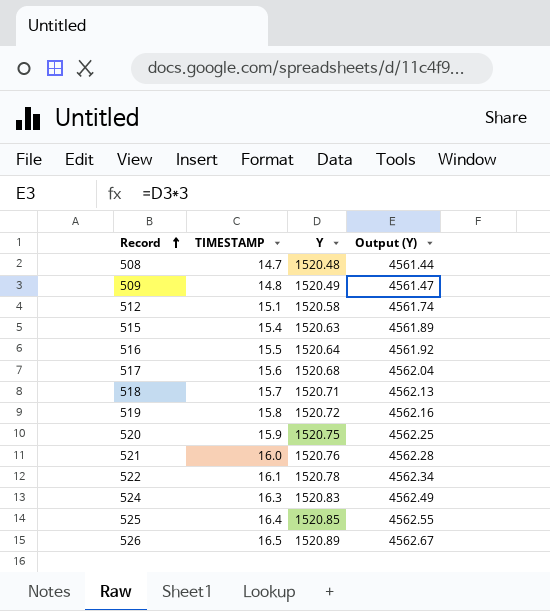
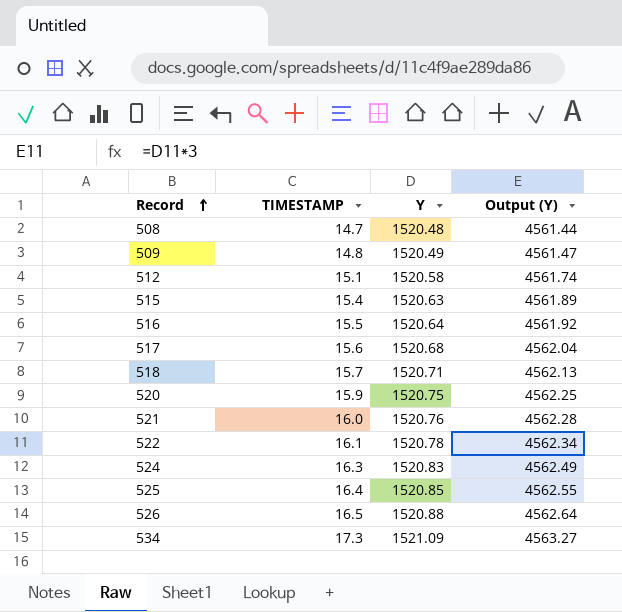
row 519: 15.8 | 1520.72 | 4562.16 -> none
526 | Y: 1520.89 -> 1520.88
526 | Output (Y): 4562.67 -> 4562.64
row 534: none -> 17.3 | 1521.09 | 4563.27

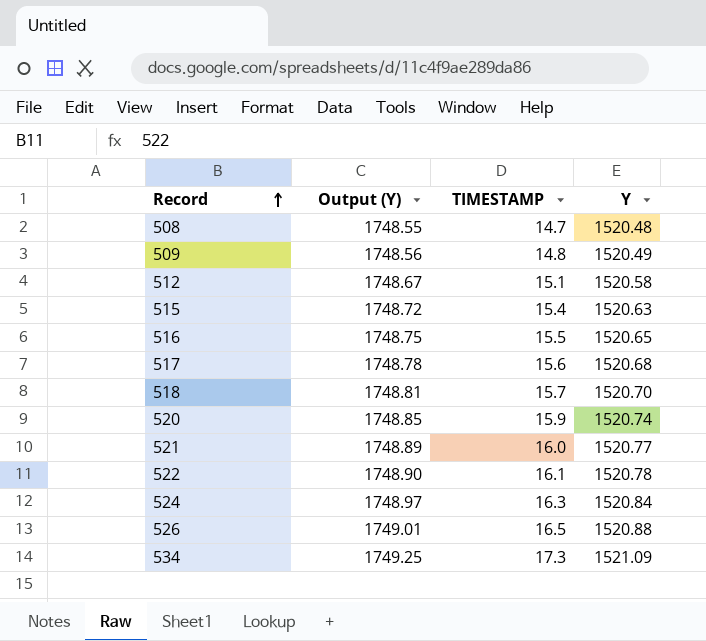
column Output (Y) | formula: [Y] * 3 -> [Y] * 1.15
column Output (Y) | position: 4 -> 2
row 525: 16.4 | 1520.85 | 4562.55 -> none
516 | Y: 1520.64 -> 1520.65
518 | Y: 1520.71 -> 1520.70
520 | Y: 1520.75 -> 1520.74
521 | Y: 1520.76 -> 1520.77
524 | Y: 1520.83 -> 1520.84

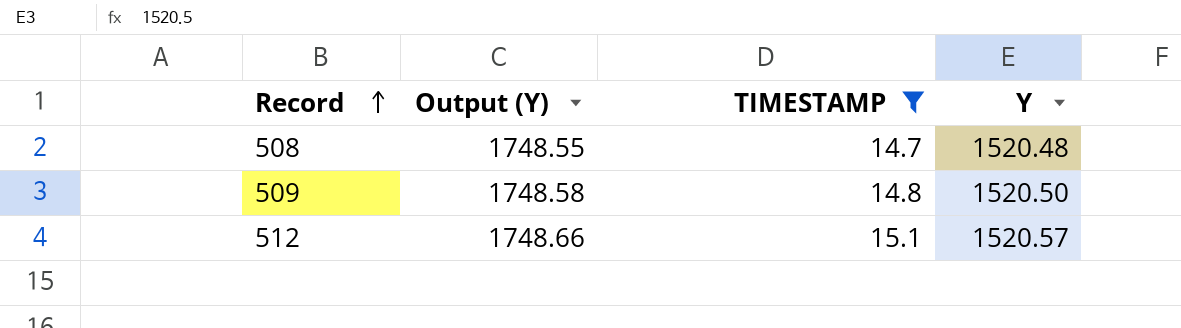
filter: none -> TIMESTAMP <= 15.1
509 | Output (Y): 1748.56 -> 1748.58
509 | Y: 1520.49 -> 1520.50
512 | Output (Y): 1748.67 -> 1748.66
512 | Y: 1520.58 -> 1520.57

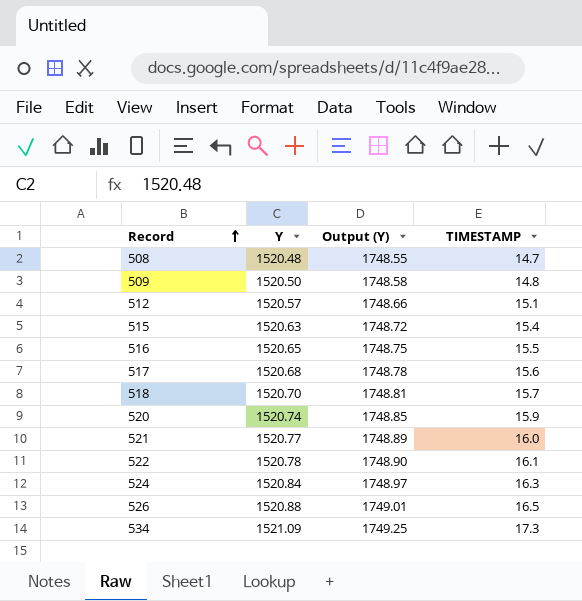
filter: TIMESTAMP <= 15.1 -> none
column Y | position: 4 -> 2

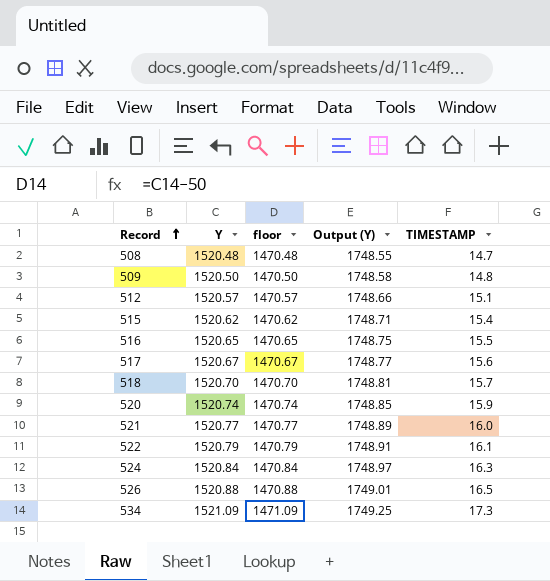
column floor | formula: none -> [Y] - 50
515 | Y: 1520.63 -> 1520.62
515 | Output (Y): 1748.72 -> 1748.71
517 | Y: 1520.68 -> 1520.67
517 | Output (Y): 1748.78 -> 1748.77
522 | Y: 1520.78 -> 1520.79
522 | Output (Y): 1748.90 -> 1748.91

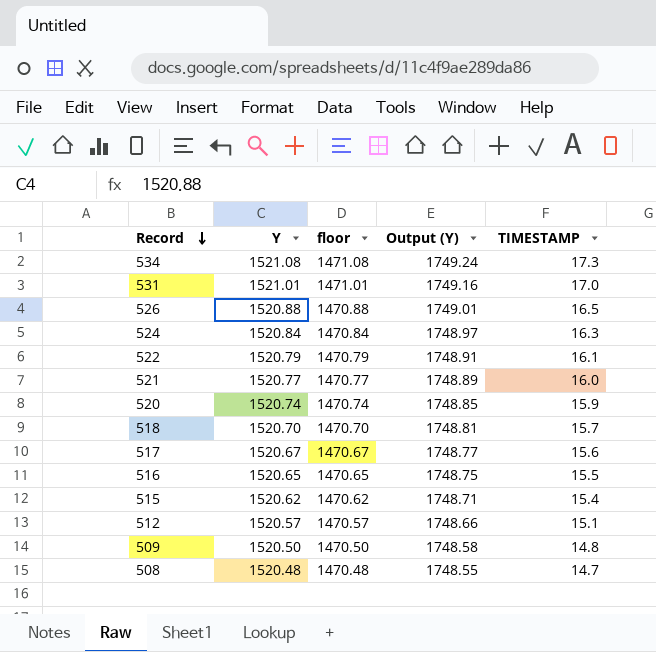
row order: Record ascending -> Record descending
534 | Y: 1521.09 -> 1521.08
534 | floor: 1471.09 -> 1471.08
534 | Output (Y): 1749.25 -> 1749.24
row 531: none -> 1521.01 | 1471.01 | 1749.16 | 17.0

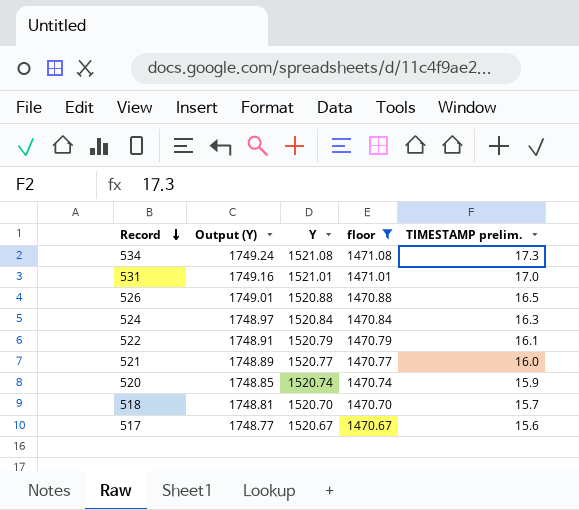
filter: none -> floor >= 1470.67
column Output (Y) | position: 4 -> 2
column name: TIMESTAMP -> TIMESTAMP prelim.

